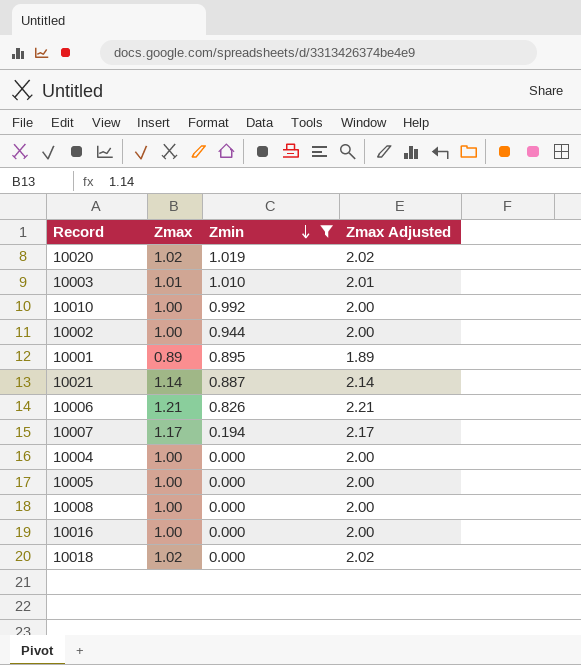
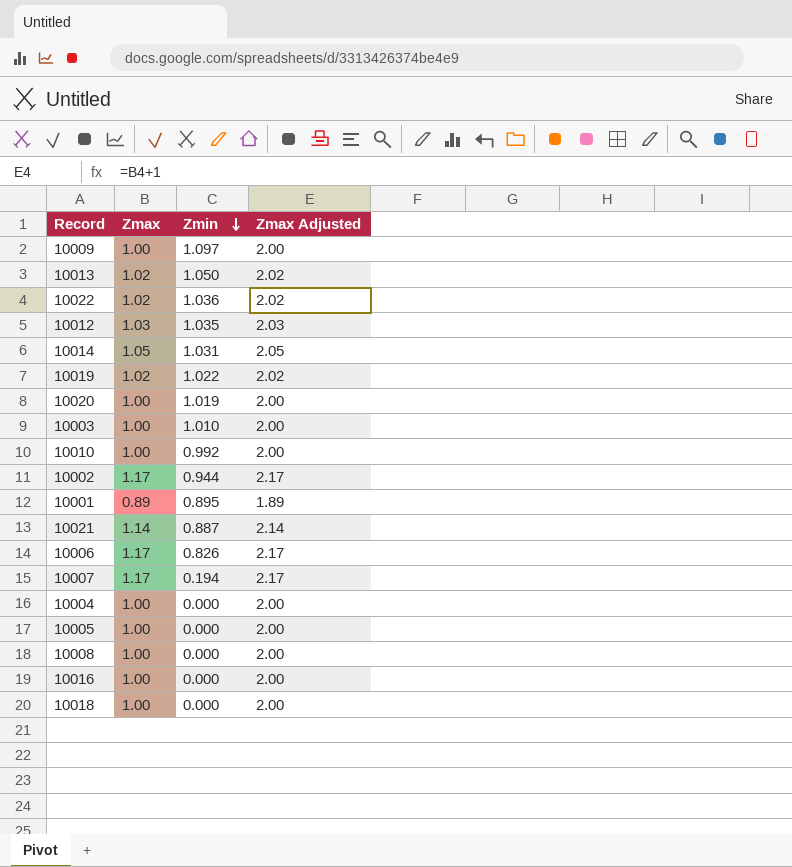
filter: Zmin <= 1.019 -> none
10020 | Zmax: 1.02 -> 1.00
10020 | Zmax Adjusted: 2.02 -> 2.00
10003 | Zmax: 1.01 -> 1.00
10003 | Zmax Adjusted: 2.01 -> 2.00
10002 | Zmax: 1.00 -> 1.17
10002 | Zmax Adjusted: 2.00 -> 2.17
10006 | Zmax: 1.21 -> 1.17
10006 | Zmax Adjusted: 2.21 -> 2.17
10018 | Zmax: 1.02 -> 1.00
10018 | Zmax Adjusted: 2.02 -> 2.00

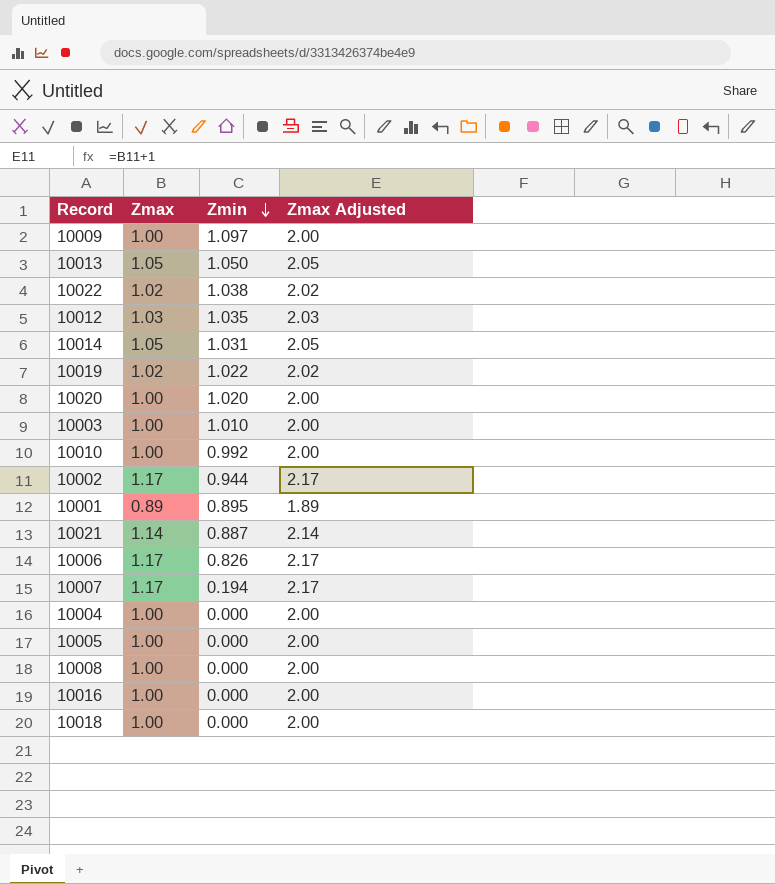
10013 | Zmax: 1.02 -> 1.05
10013 | Zmax Adjusted: 2.02 -> 2.05
10022 | Zmin: 1.036 -> 1.038
10020 | Zmin: 1.019 -> 1.020

